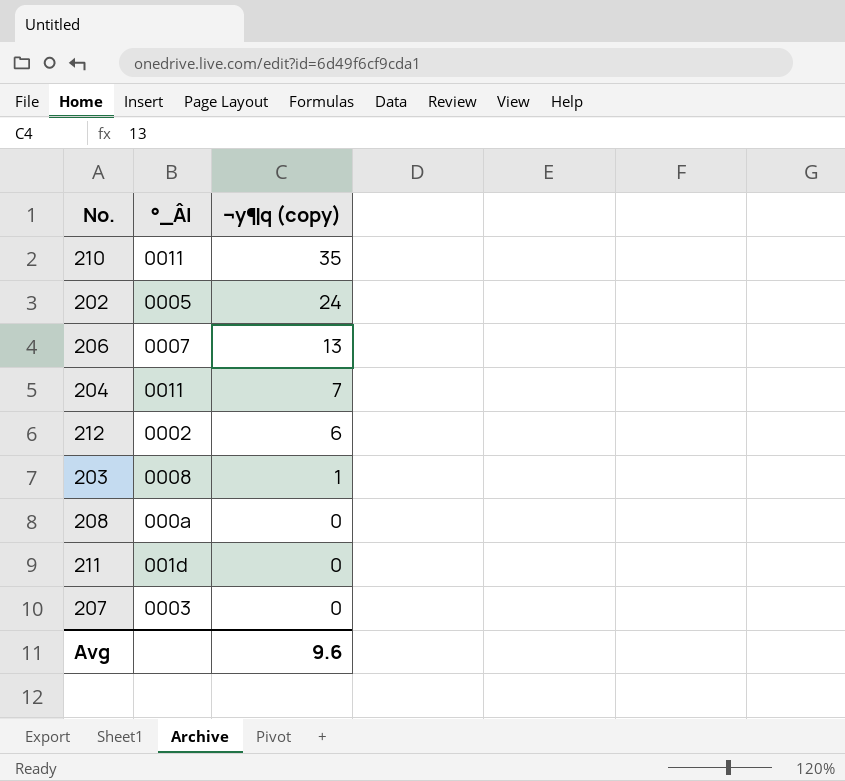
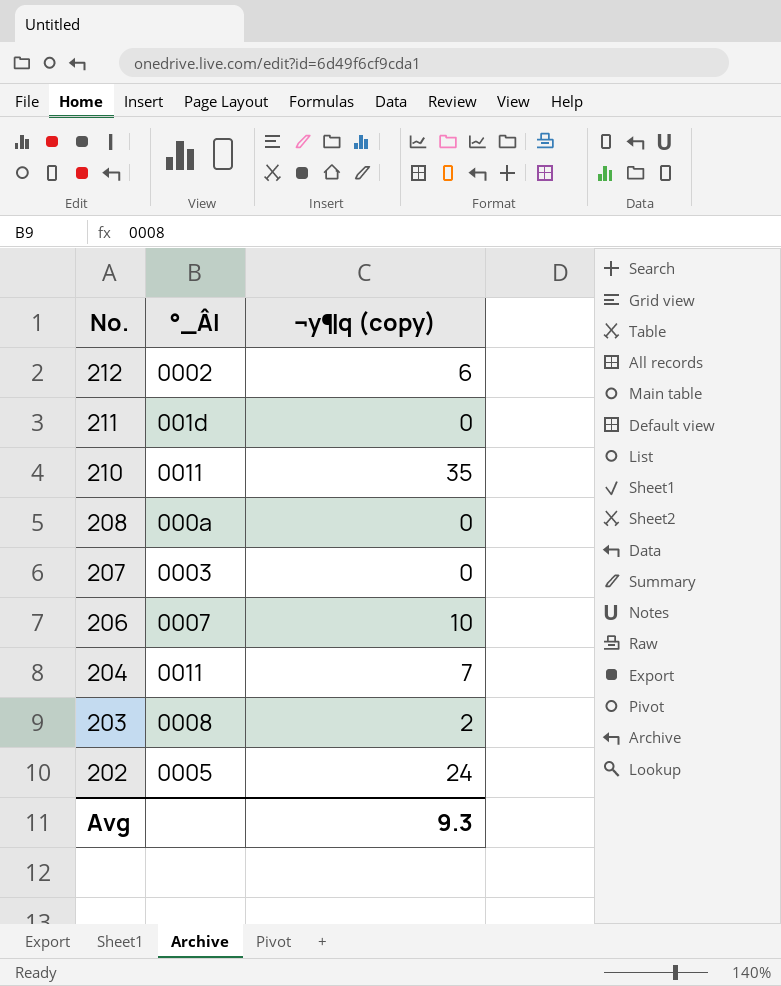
row order: ¬y¶q (copy) descending -> No. descending
206 | ¬y¶q (copy): 13 -> 10
203 | ¬y¶q (copy): 1 -> 2
Avg | ¬y¶q (copy): 9.6 -> 9.3

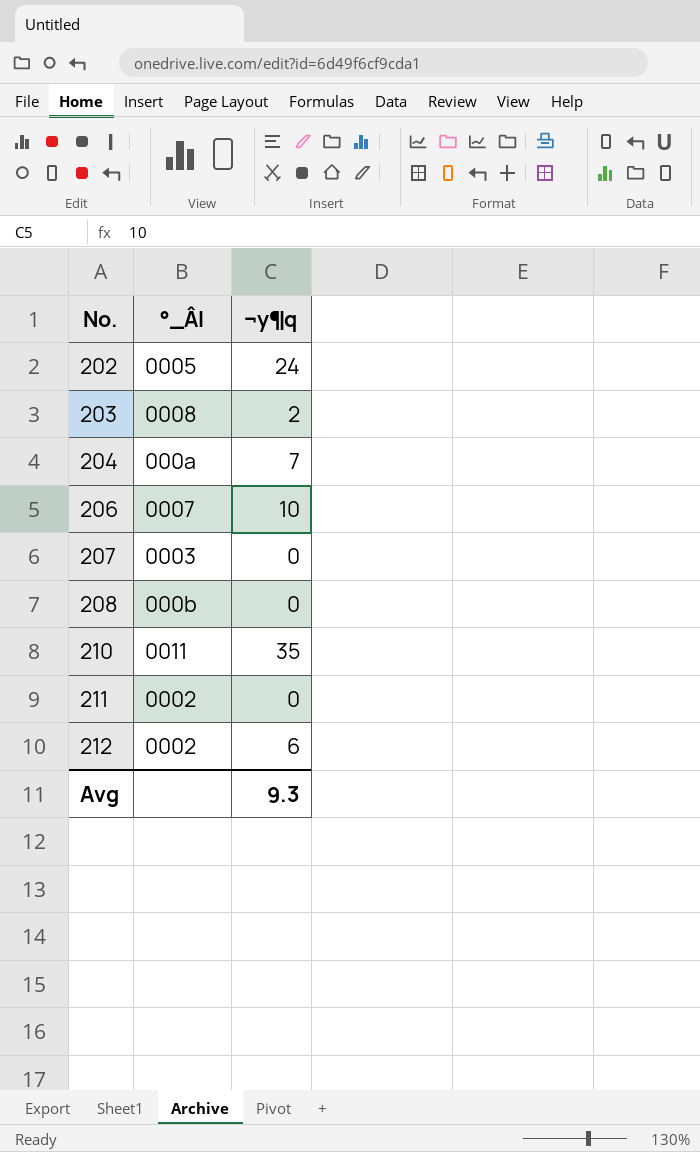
row order: No. descending -> No. ascending
column name: ¬y¶q (copy) -> ¬y¶q
204 | °_ÂI: 0011 -> 000a
208 | °_ÂI: 000a -> 000b
211 | °_ÂI: 001d -> 0002

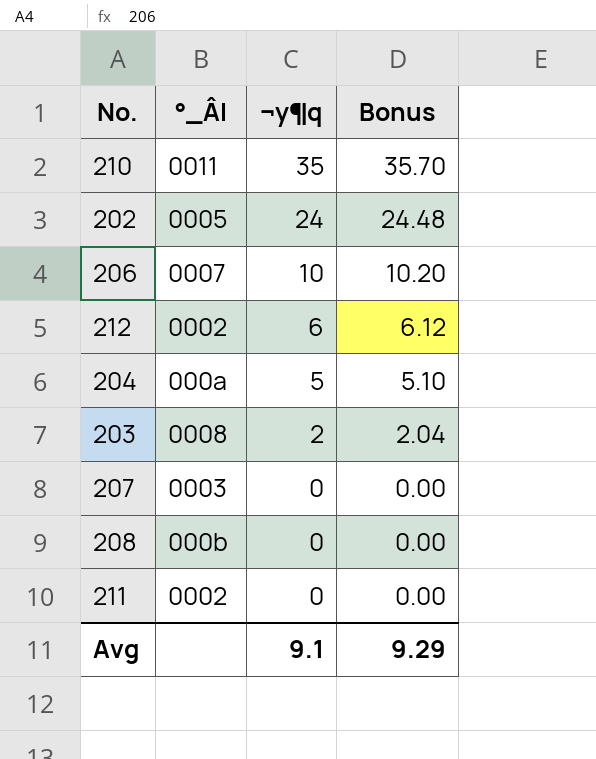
row order: No. ascending -> ¬y¶q descending
column Bonus | formula: none -> [¬y¶q] * 1.02
204 | ¬y¶q: 7 -> 5
Avg | ¬y¶q: 9.3 -> 9.1

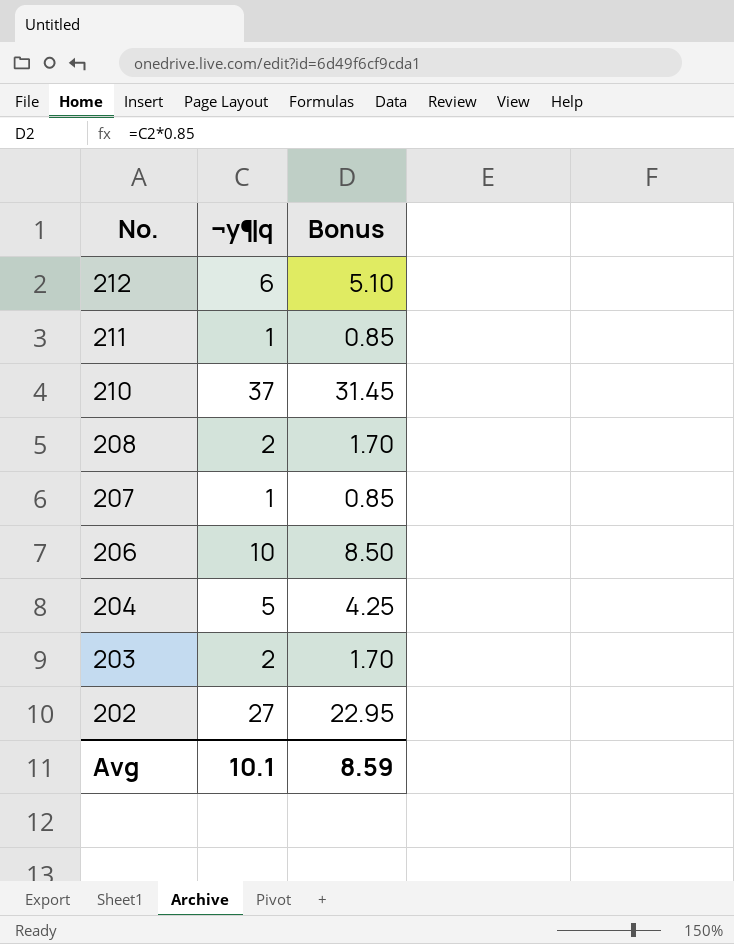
row order: ¬y¶q descending -> No. descending
column °_ÂI | position: 2 -> none
column Bonus | formula: [¬y¶q] * 1.02 -> [¬y¶q] * 0.85
211 | ¬y¶q: 0 -> 1
210 | ¬y¶q: 35 -> 37
208 | ¬y¶q: 0 -> 2
207 | ¬y¶q: 0 -> 1
202 | ¬y¶q: 24 -> 27
Avg | ¬y¶q: 9.1 -> 10.1
Avg | Bonus: 9.29 -> 8.59

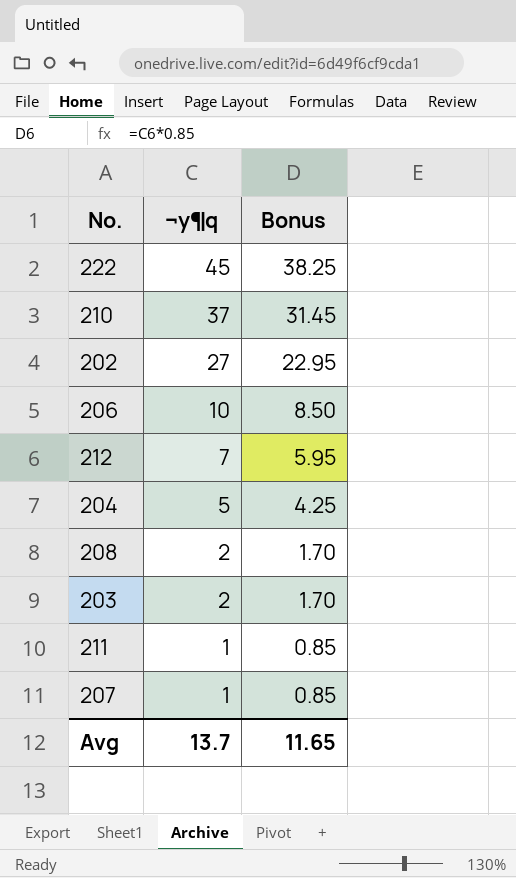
row order: No. descending -> ¬y¶q descending
row 222: none -> 45 | 38.25
212 | ¬y¶q: 6 -> 7
212 | Bonus: 5.10 -> 5.95
Avg | ¬y¶q: 10.1 -> 13.7
Avg | Bonus: 8.59 -> 11.65

